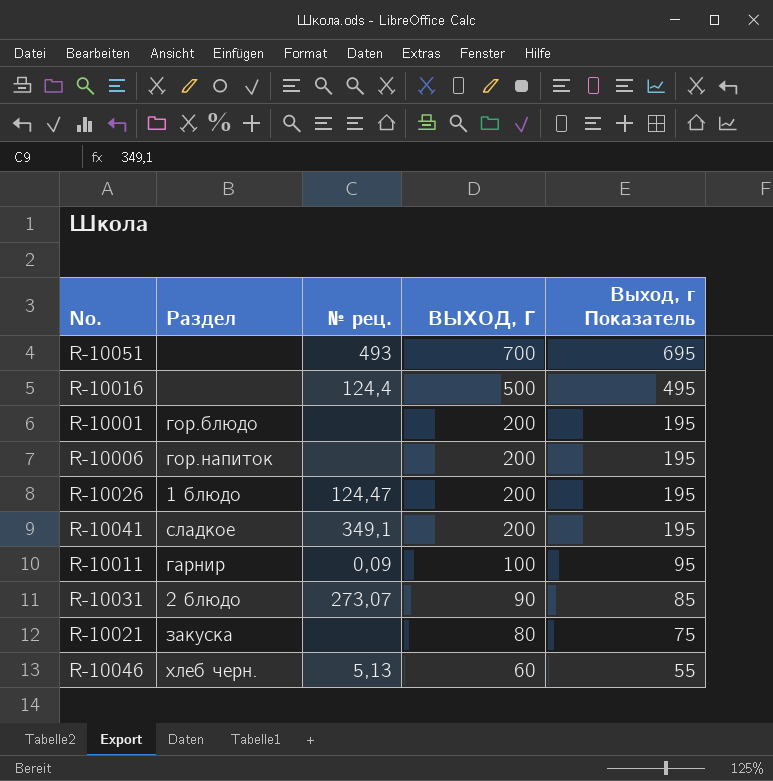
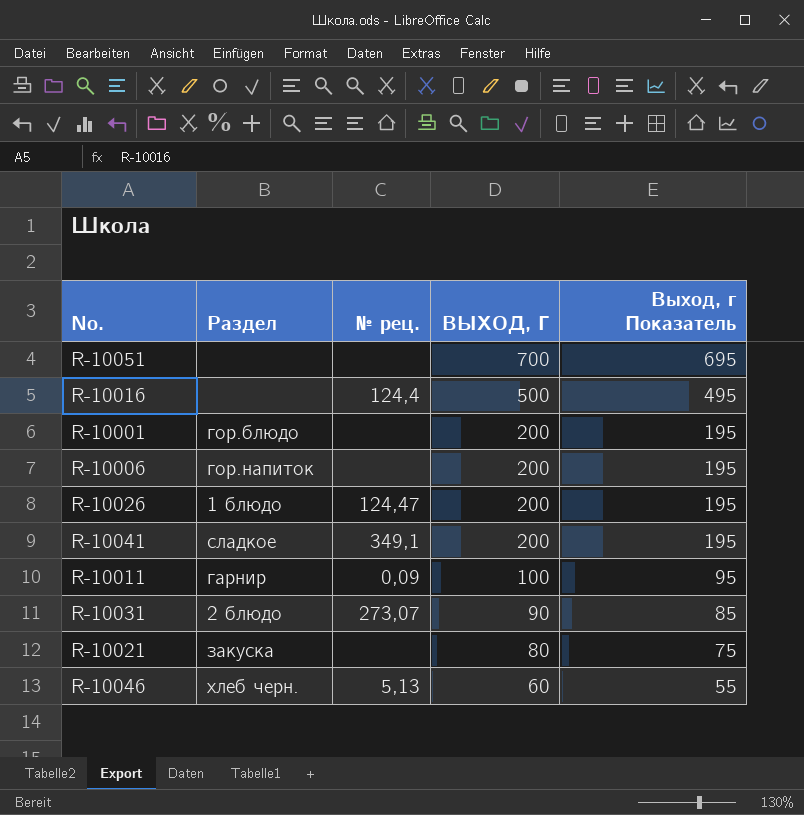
R-10051 | № рец.: 493 -> none

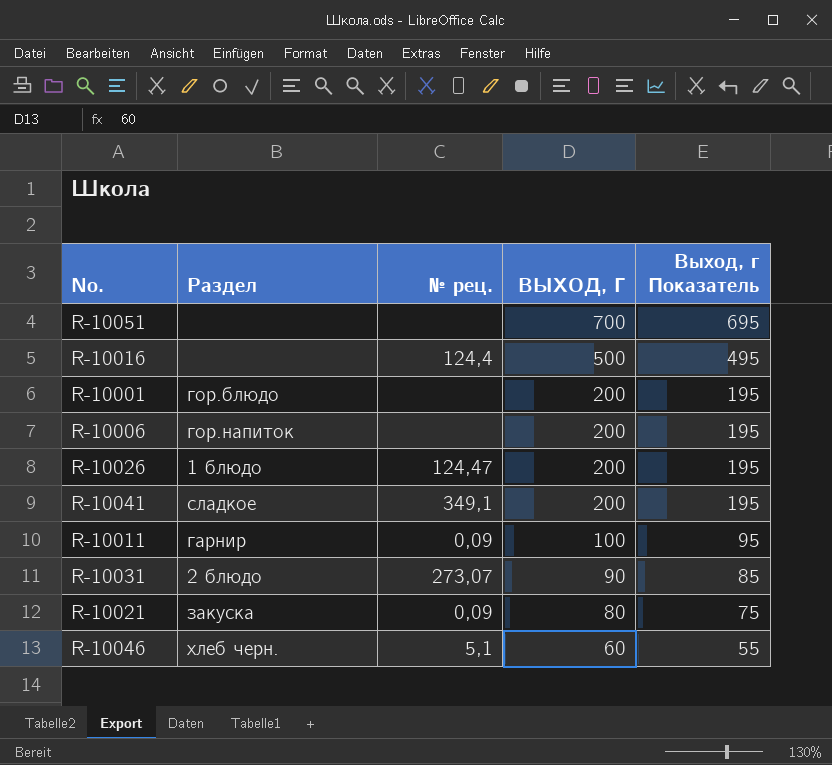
R-10021 | № рец.: none -> 0,09
R-10046 | № рец.: 5,13 -> 5,1

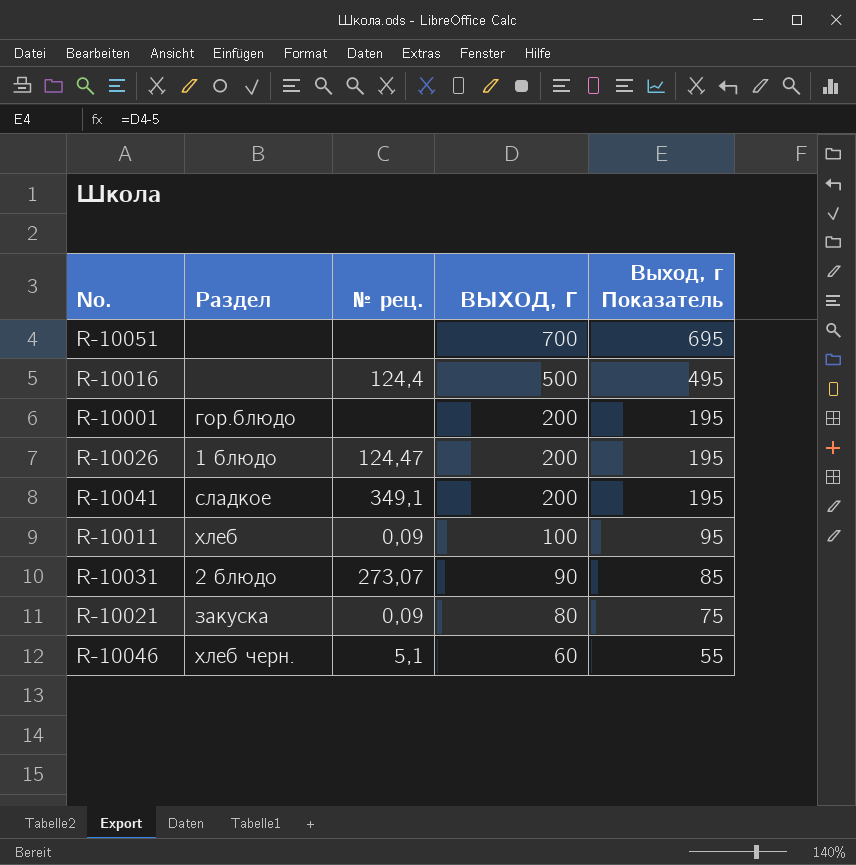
row R-10006: гор.напиток | none | 200 | 195 -> none
R-10011 | Раздел: гарнир -> хлеб

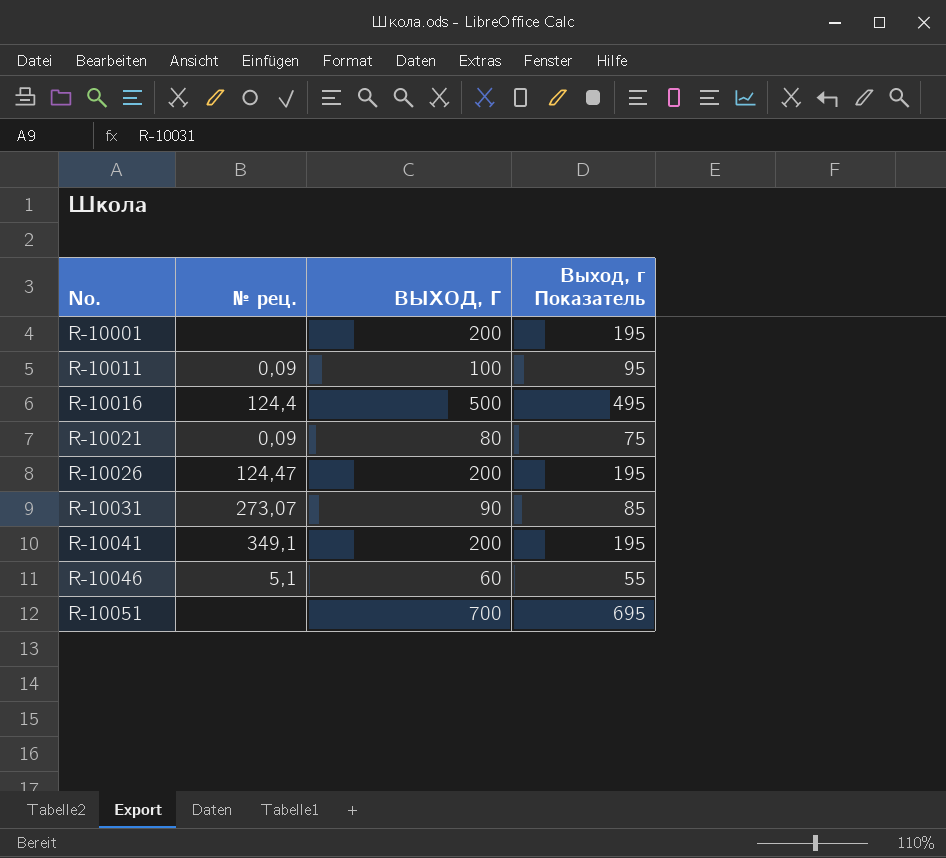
row order: ВЫХОД, Г descending -> No. ascending
column Раздел | position: 2 -> none

